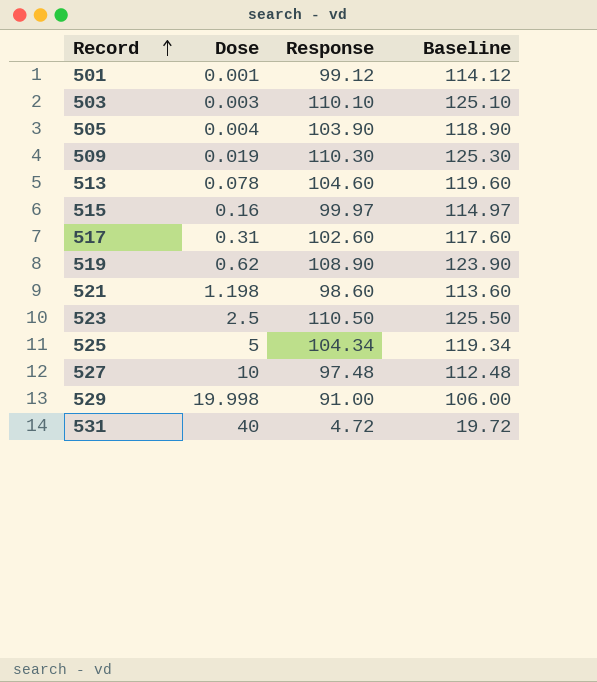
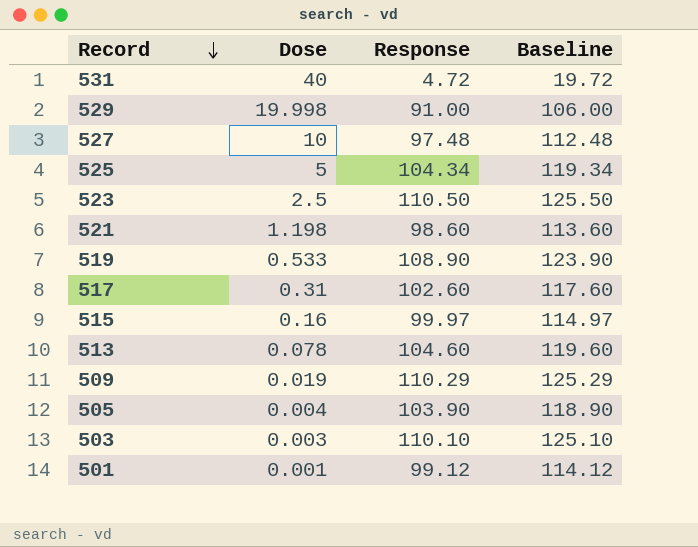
row order: Record ascending -> Record descending
519 | Dose: 0.62 -> 0.533
509 | Response: 110.30 -> 110.29
509 | Baseline: 125.30 -> 125.29

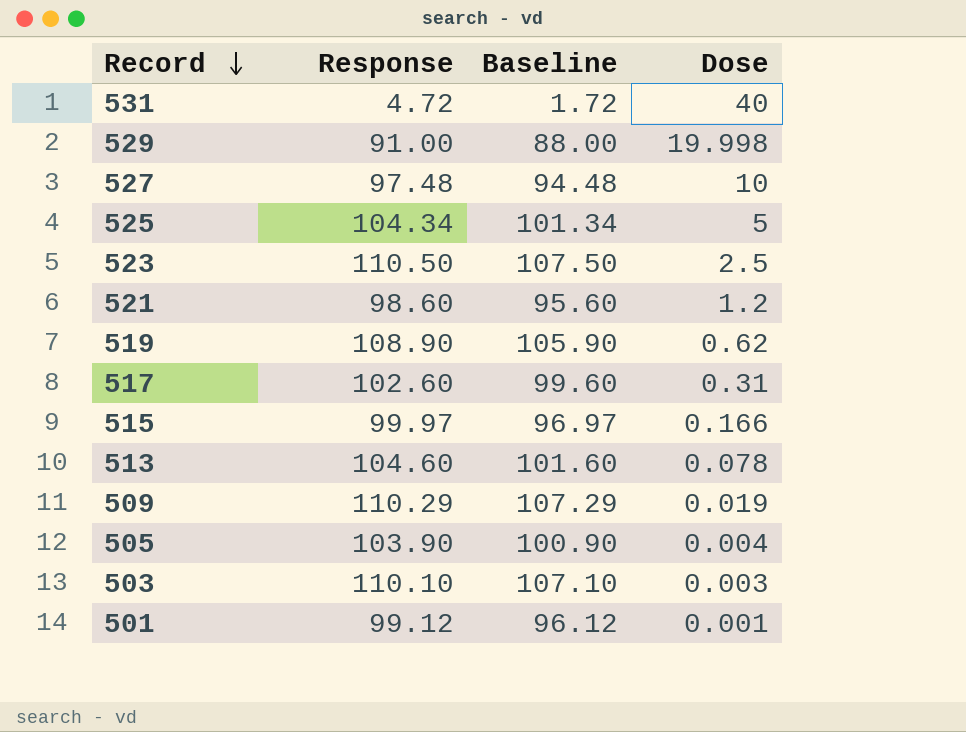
column Baseline | formula: [Response] + 15 -> [Response] - 3
column Dose | position: 2 -> 4
521 | Dose: 1.198 -> 1.2
519 | Dose: 0.533 -> 0.62
515 | Dose: 0.16 -> 0.166

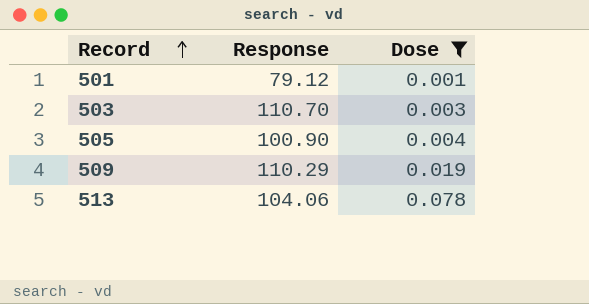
filter: none -> Dose <= 0.078
row order: Record descending -> Record ascending
column Baseline | formula: [Response] - 3 -> none
501 | Response: 99.12 -> 79.12
503 | Response: 110.10 -> 110.70
505 | Response: 103.90 -> 100.90
513 | Response: 104.60 -> 104.06

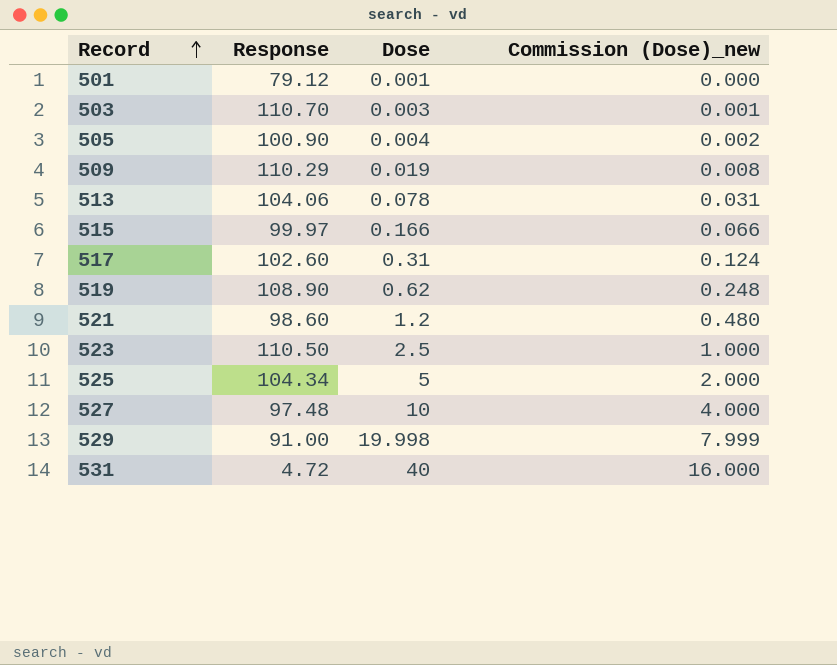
filter: Dose <= 0.078 -> none
column Commission (Dose)_new | formula: none -> [Dose] * 0.4

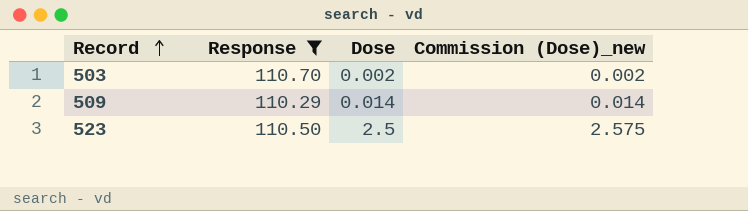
filter: none -> Response >= 110.29
column Commission (Dose)_new | formula: [Dose] * 0.4 -> [Dose] * 1.03
503 | Dose: 0.003 -> 0.002
509 | Dose: 0.019 -> 0.014

